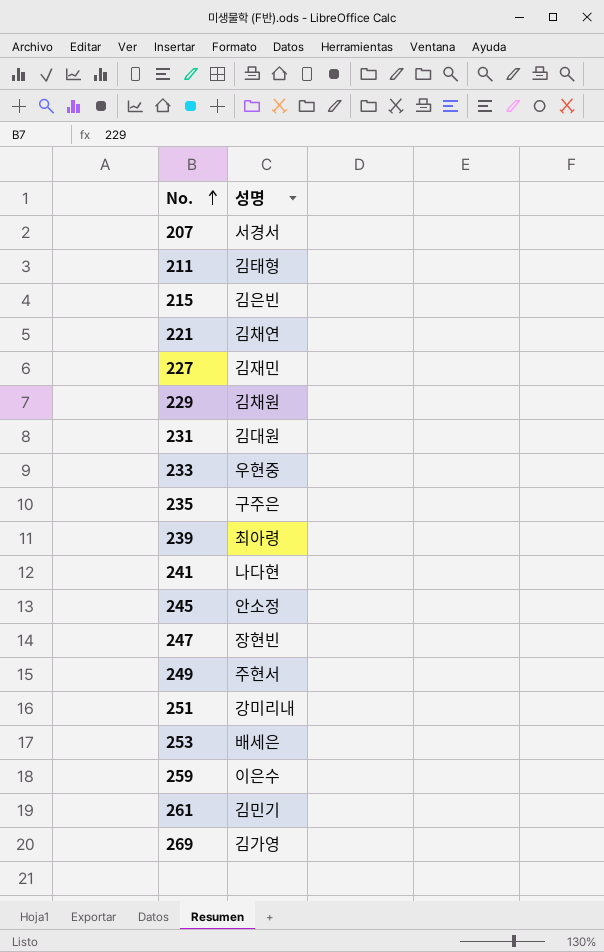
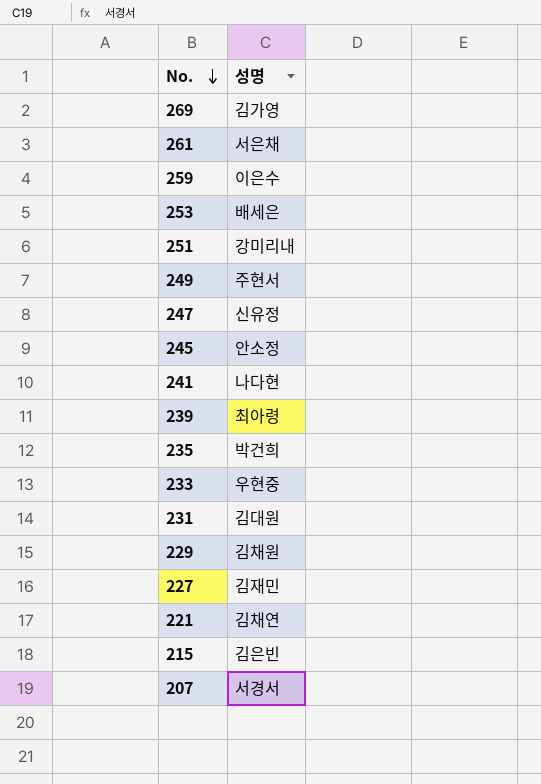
row order: No. ascending -> No. descending
row 211: 김태형 -> none
261 | 성명: 김민기 -> 서은채
247 | 성명: 장현빈 -> 신유정
235 | 성명: 구주은 -> 박건희

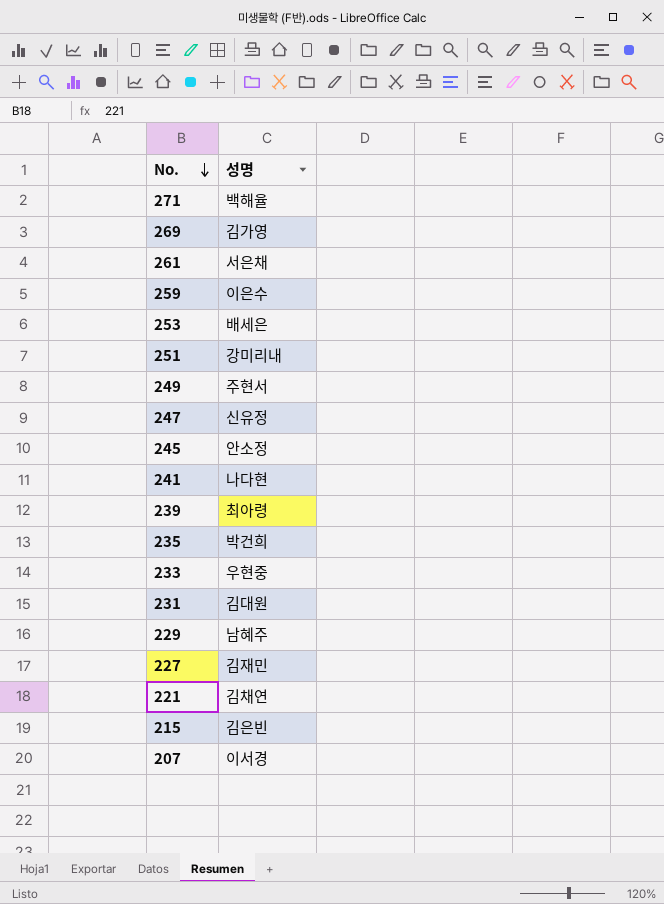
row 271: none -> 백해율
229 | 성명: 김채원 -> 남혜주
207 | 성명: 서경서 -> 이서경

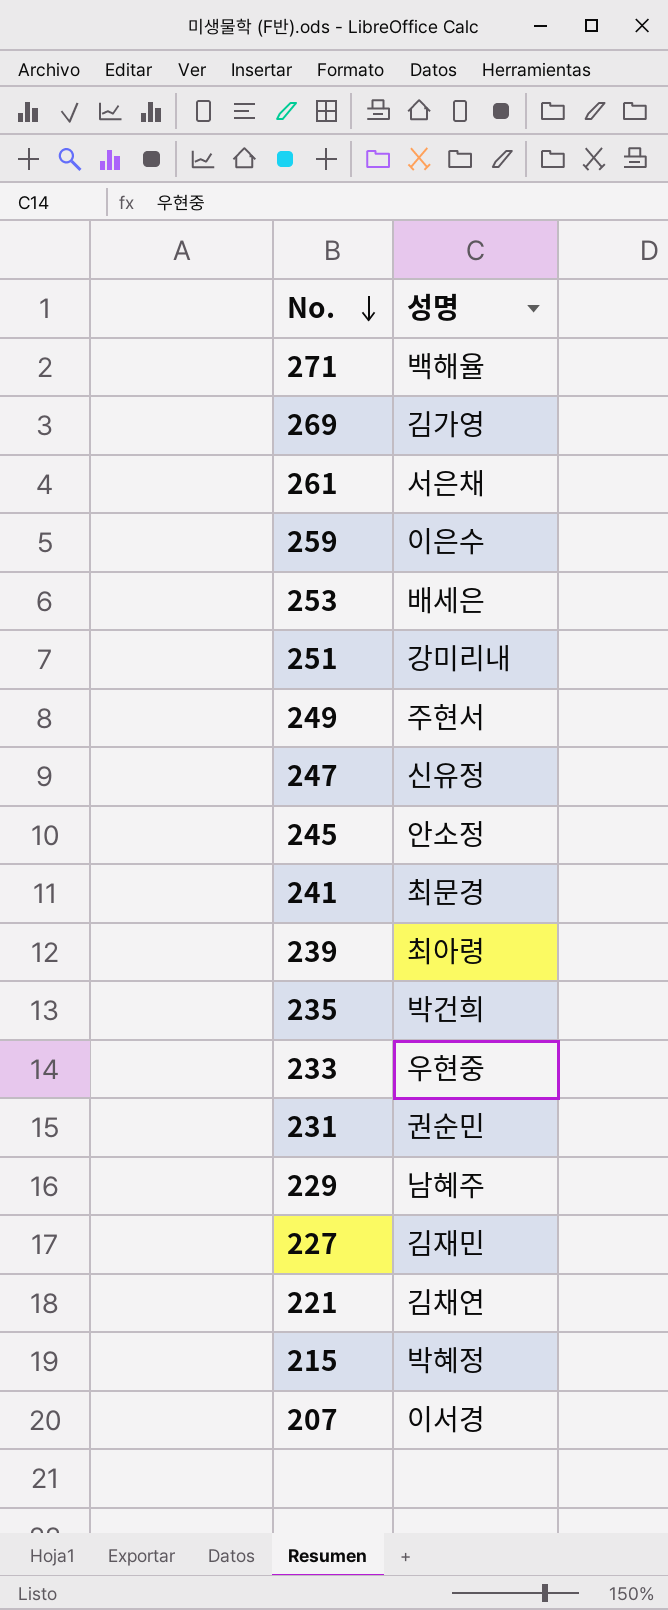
241 | 성명: 나다현 -> 최문경
231 | 성명: 김대원 -> 권순민
215 | 성명: 김은빈 -> 박혜정

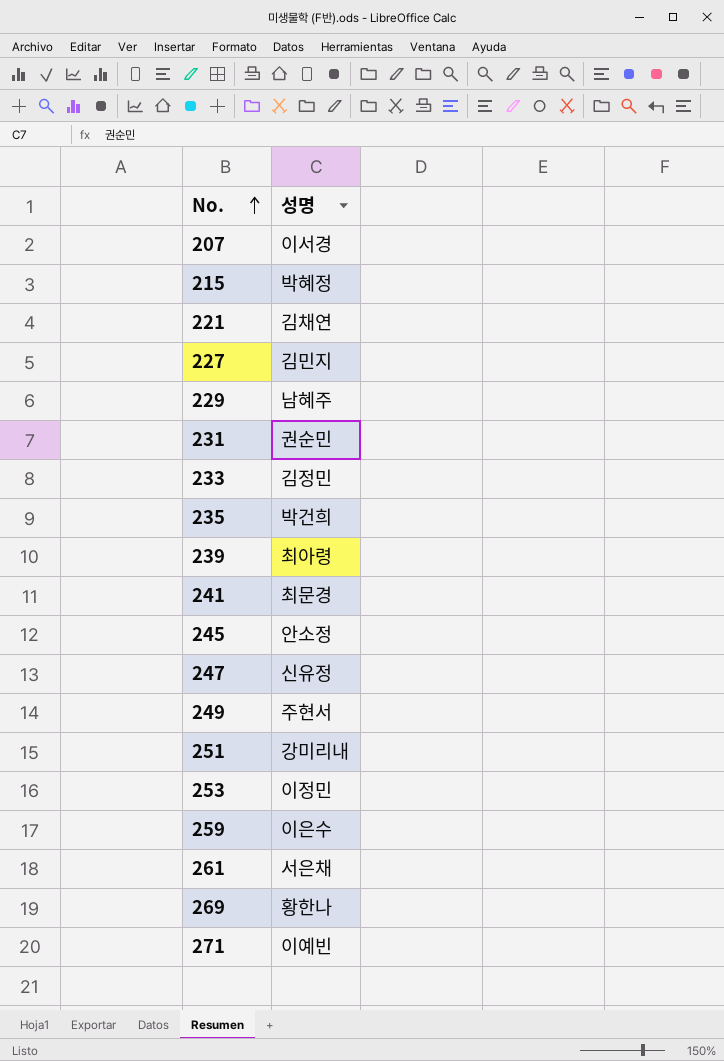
row order: No. descending -> No. ascending
227 | 성명: 김재민 -> 김민지
233 | 성명: 우현중 -> 김정민
253 | 성명: 배세은 -> 이정민
269 | 성명: 김가영 -> 황한나
271 | 성명: 백해율 -> 이예빈

